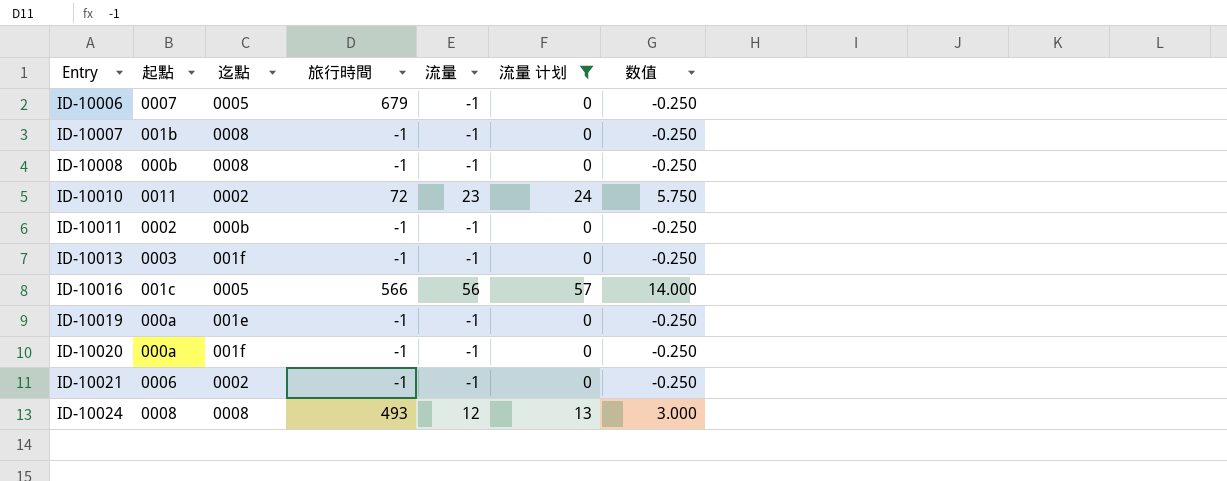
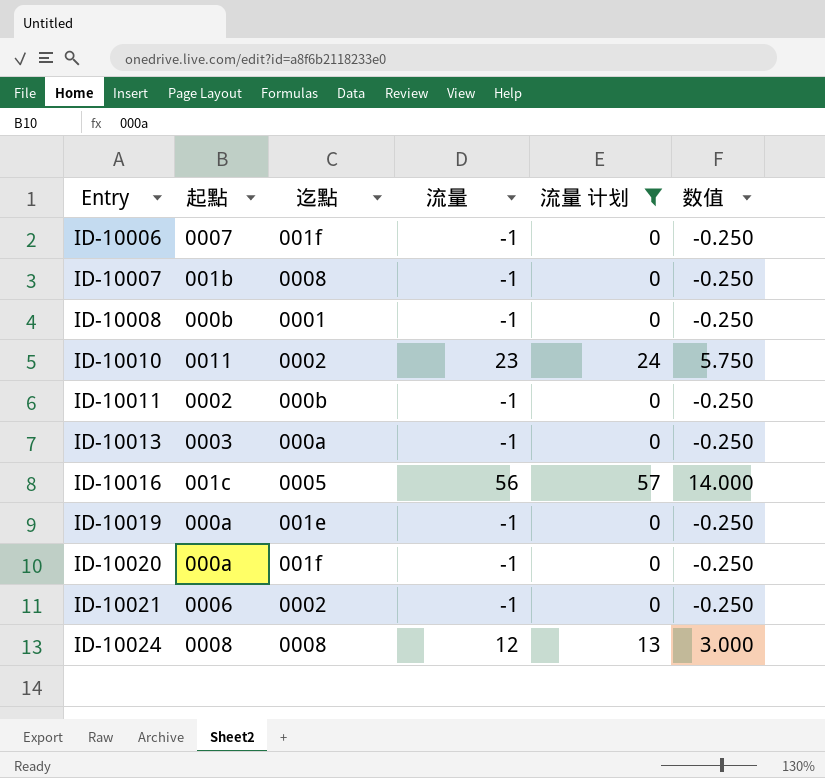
column 旅行時間 | position: 4 -> none
ID-10006 | 迄點: 0005 -> 001f
ID-10008 | 迄點: 0008 -> 0001
ID-10013 | 迄點: 001f -> 000a

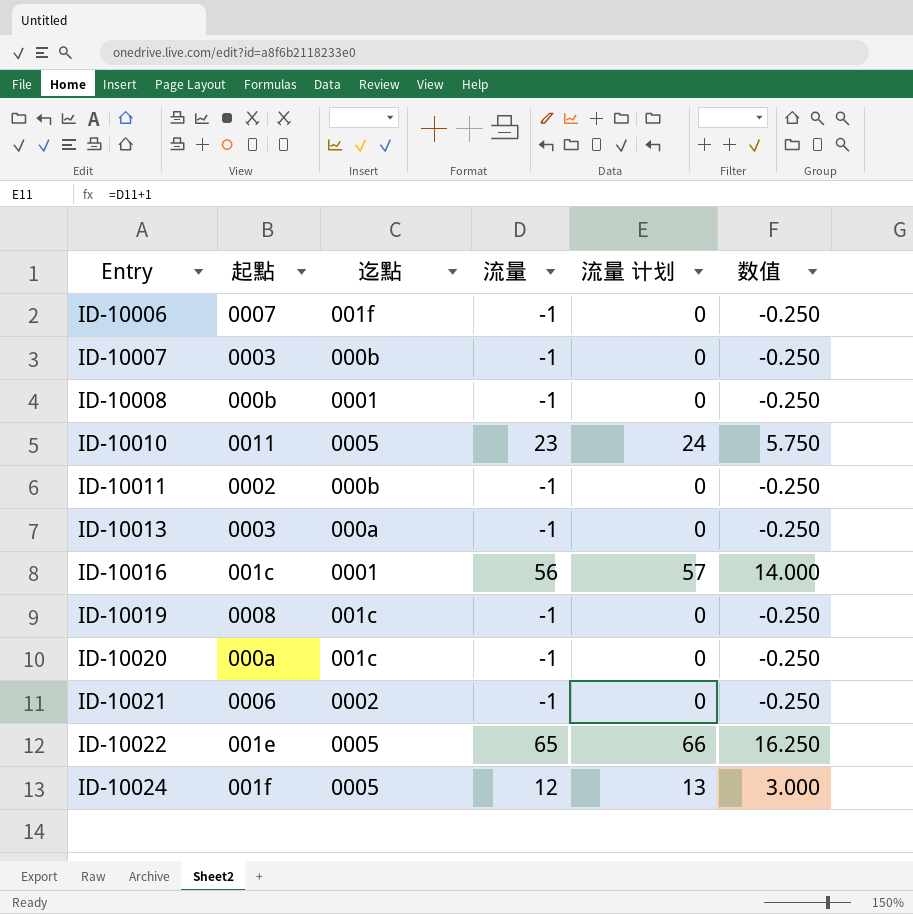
filter: 流量 计划 != 66 -> none
ID-10007 | 起點: 001b -> 0003
ID-10007 | 迄點: 0008 -> 000b
ID-10010 | 迄點: 0002 -> 0005
ID-10016 | 迄點: 0005 -> 0001
ID-10019 | 起點: 000a -> 0008
ID-10019 | 迄點: 001e -> 001c
ID-10020 | 迄點: 001f -> 001c
ID-10024 | 起點: 0008 -> 001f
ID-10024 | 迄點: 0008 -> 0005

